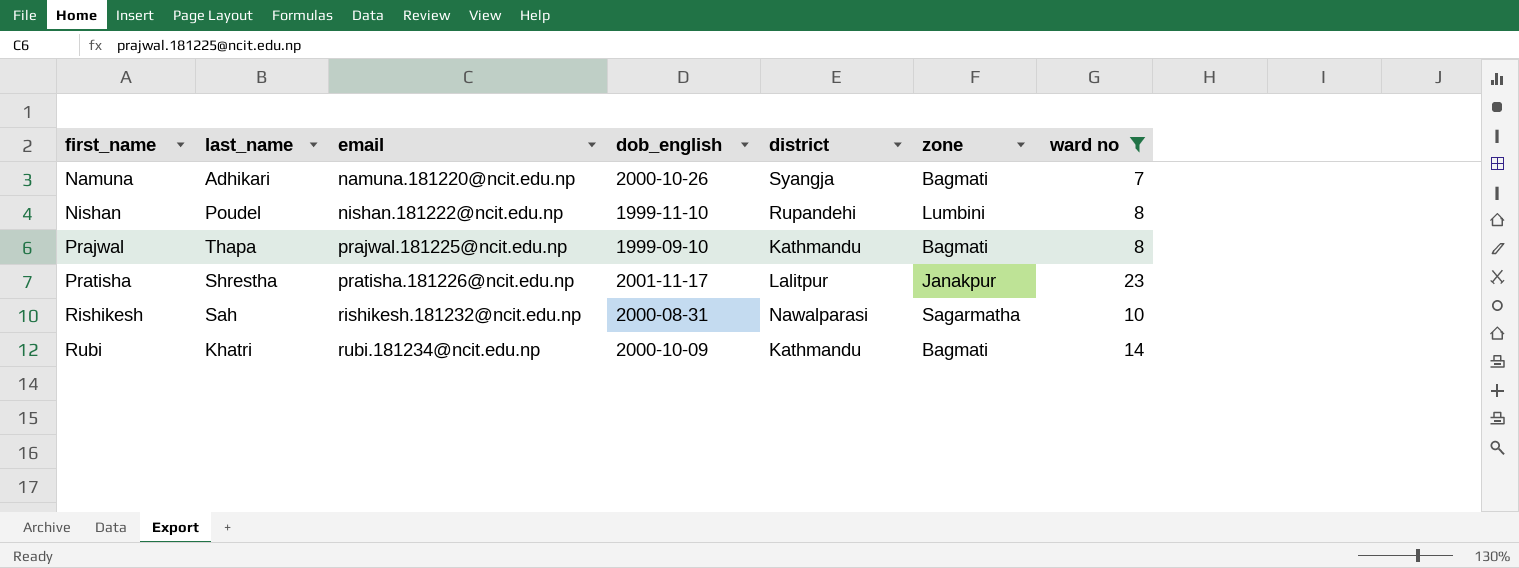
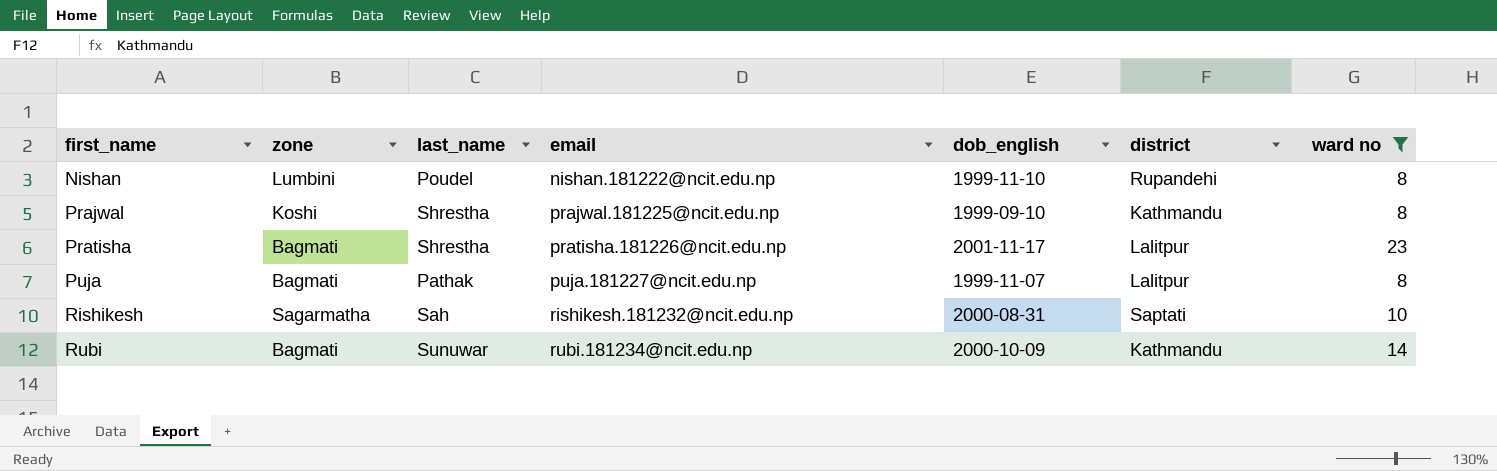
column zone | position: 6 -> 2
row Namuna: Adhikari | namuna.181220@ncit.edu.np | 2000-10-26 | Syangja | Bagmati | 7 -> none
Prajwal | zone: Bagmati -> Koshi
Prajwal | last_name: Thapa -> Shrestha
Pratisha | zone: Janakpur -> Bagmati
row Puja: none -> Bagmati | Pathak | puja.181227@ncit.edu.np | 1999-11-07 | Lalitpur | 8
Rishikesh | district: Nawalparasi -> Saptati
Rubi | last_name: Khatri -> Sunuwar

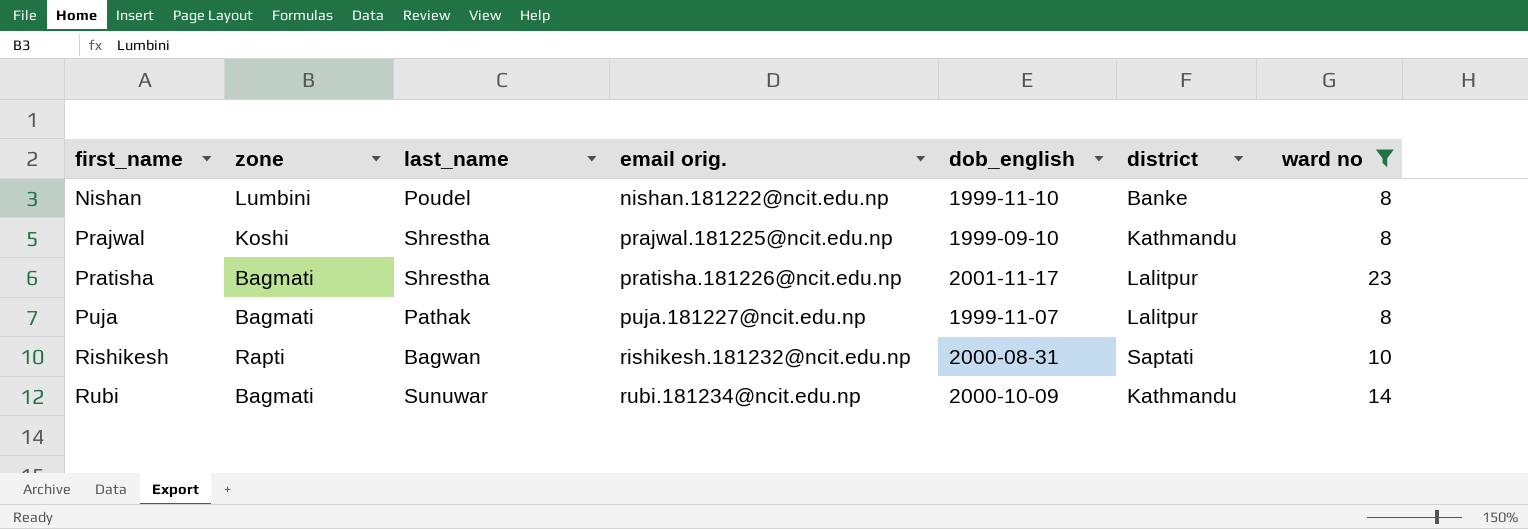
column name: email -> email orig.
Nishan | district: Rupandehi -> Banke
Rishikesh | zone: Sagarmatha -> Rapti
Rishikesh | last_name: Sah -> Bagwan

